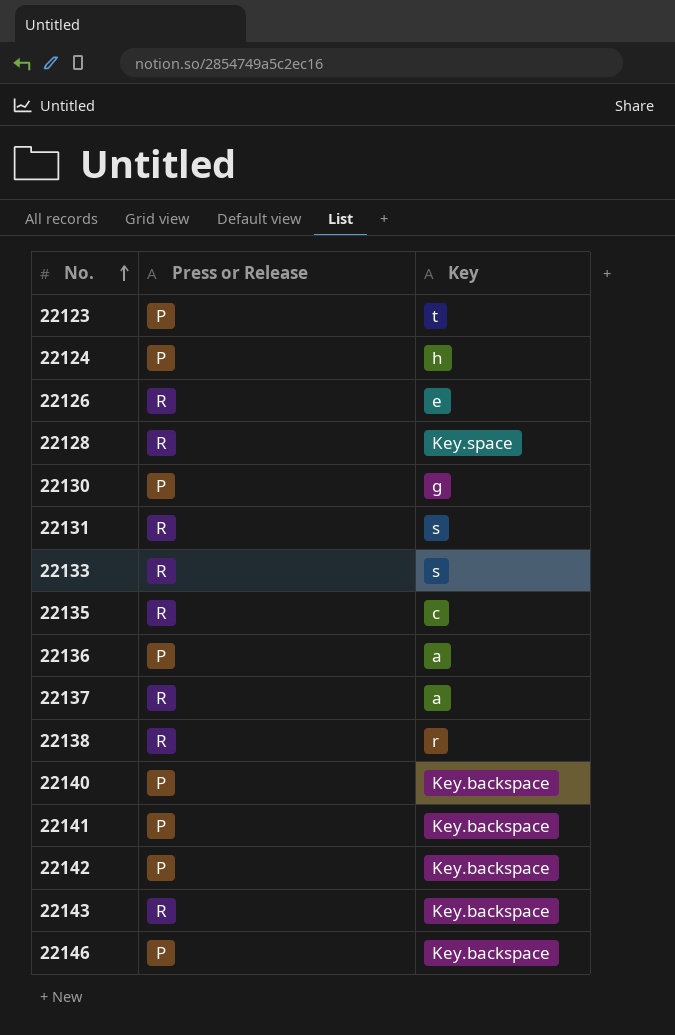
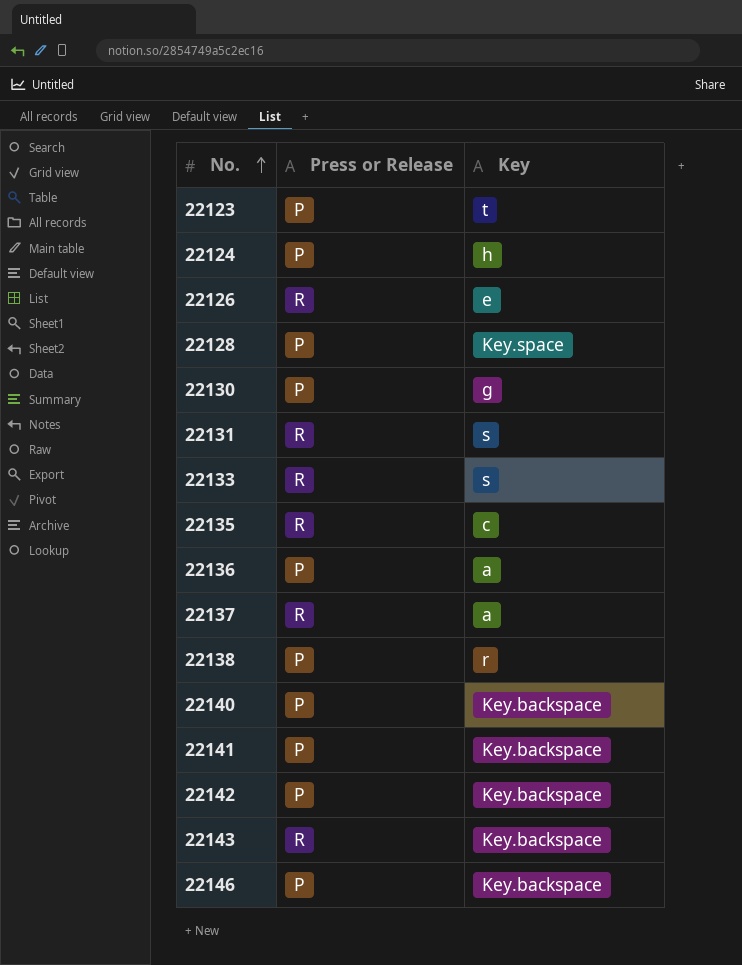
22128 | Press or Release: R -> P
22138 | Press or Release: R -> P

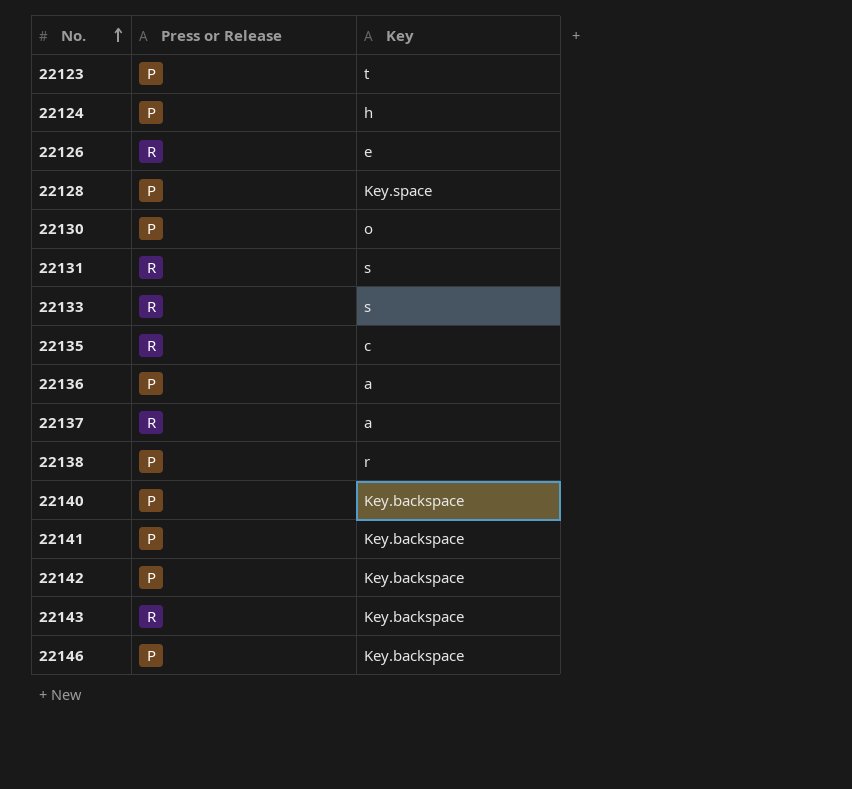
22130 | Key: g -> o

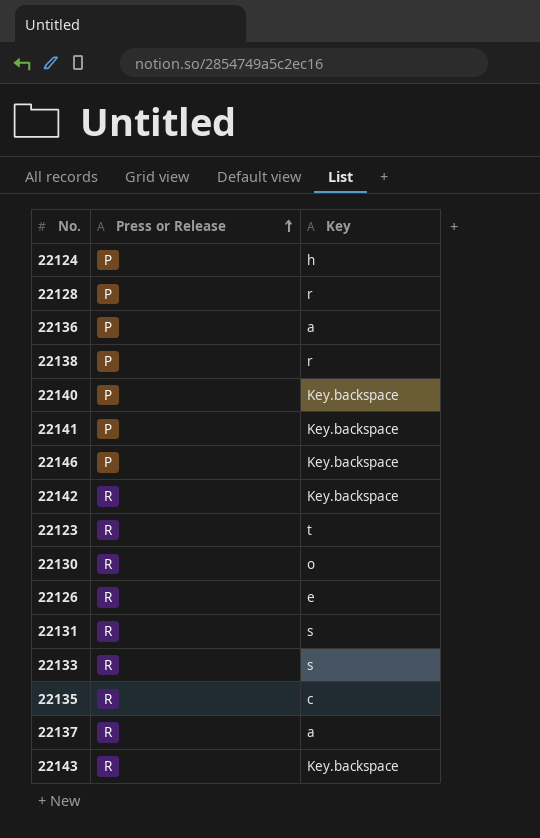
row order: No. ascending -> Press or Release ascending
22128 | Key: Key.space -> r
22142 | Press or Release: P -> R
22123 | Press or Release: P -> R
22130 | Press or Release: P -> R

